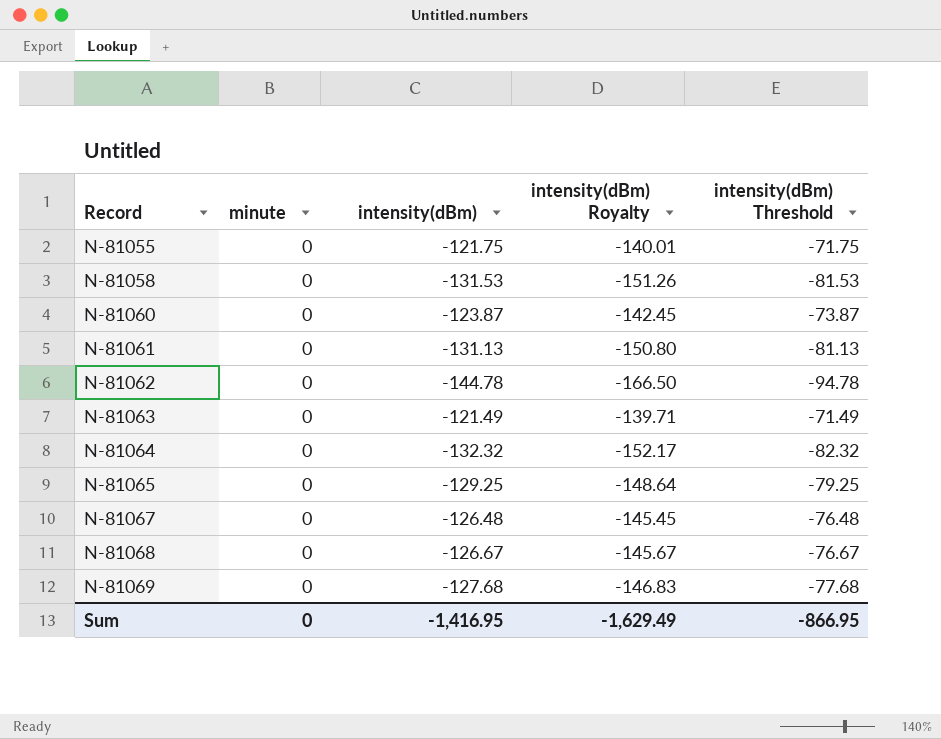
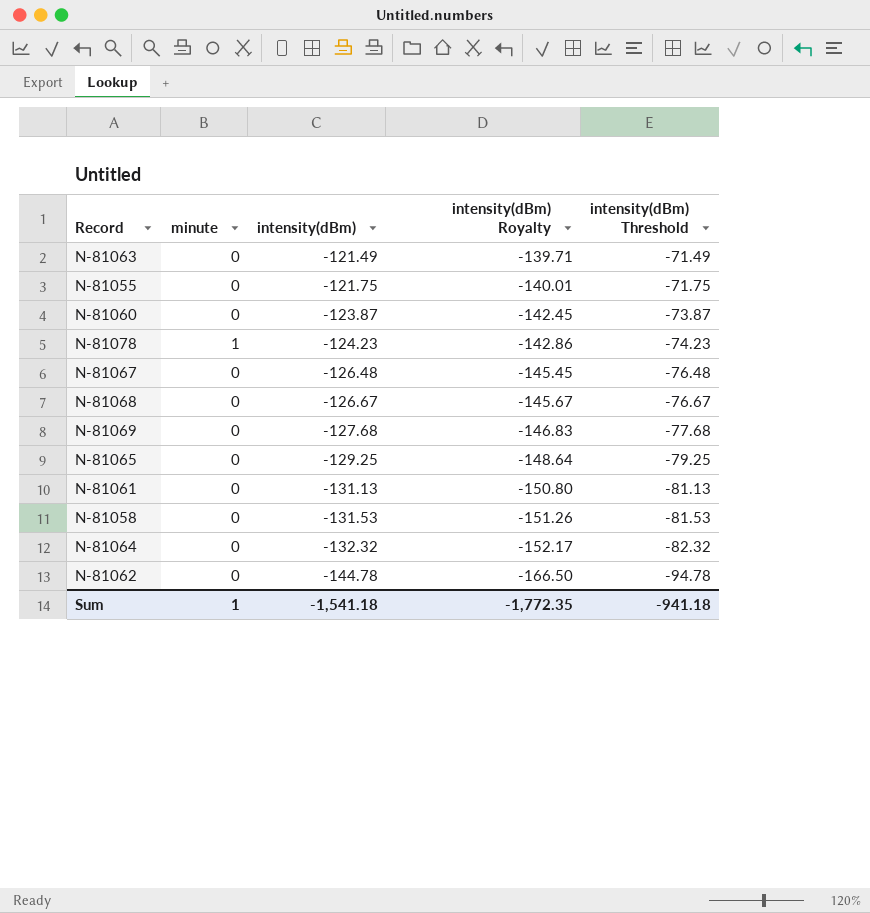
row order: Record ascending -> intensity(dBm) descending
row N-81078: none -> 1 | -124.23 | -142.86 | -74.23
Sum | minute: 0 -> 1
Sum | intensity(dBm): -1,416.95 -> -1,541.18
Sum | intensity(dBm) Royalty: -1,629.49 -> -1,772.35
Sum | intensity(dBm) Threshold: -866.95 -> -941.18

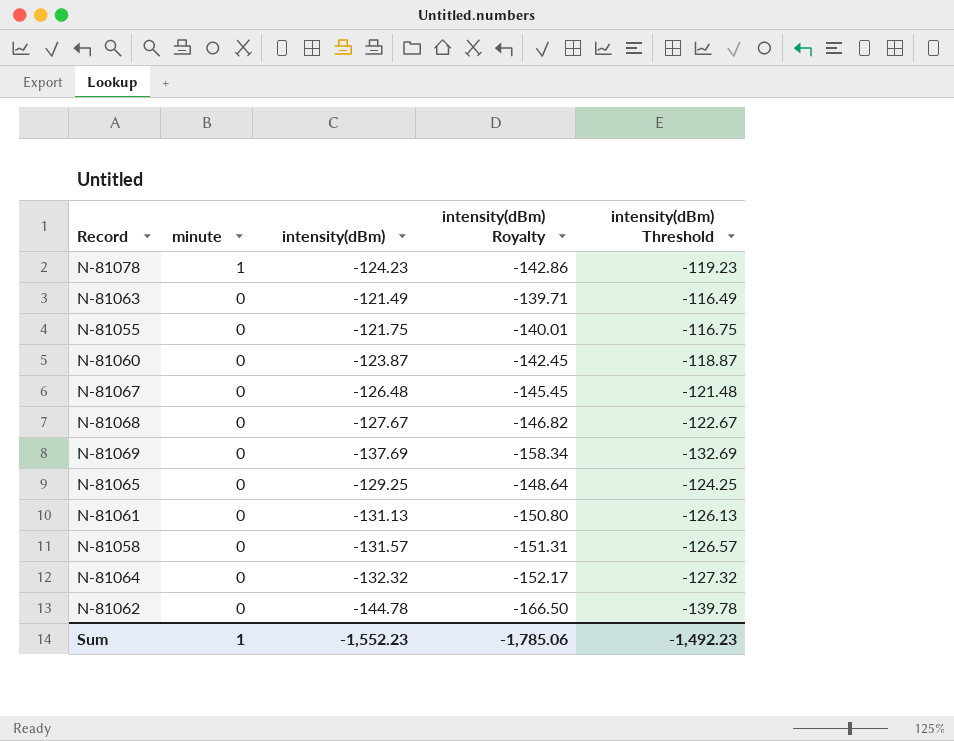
row order: intensity(dBm) descending -> minute descending
column intensity(dBm) Threshold | formula: [intensity(dBm)] + 50 -> [intensity(dBm)] + 5
N-81068 | intensity(dBm): -126.67 -> -127.67
N-81068 | intensity(dBm) Royalty: -145.67 -> -146.82
N-81069 | intensity(dBm): -127.68 -> -137.69
N-81069 | intensity(dBm) Royalty: -146.83 -> -158.34
N-81058 | intensity(dBm): -131.53 -> -131.57
N-81058 | intensity(dBm) Royalty: -151.26 -> -151.31
Sum | intensity(dBm): -1,541.18 -> -1,552.23
Sum | intensity(dBm) Royalty: -1,772.35 -> -1,785.06
Sum | intensity(dBm) Threshold: -941.18 -> -1,492.23

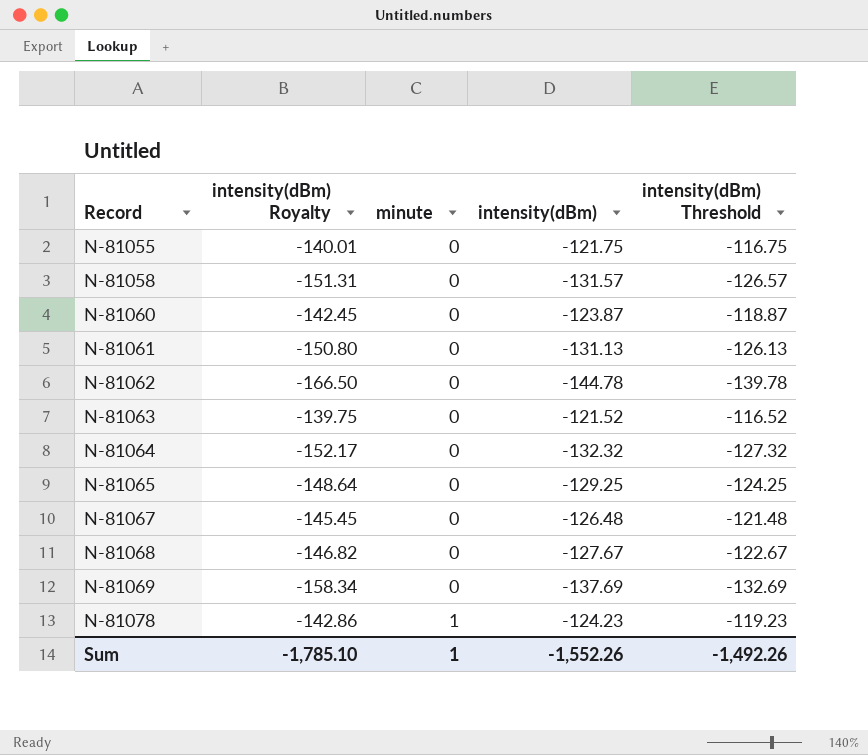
row order: minute descending -> Record ascending
column intensity(dBm) Royalty | position: 4 -> 2
N-81063 | intensity(dBm) Royalty: -139.71 -> -139.75
N-81063 | intensity(dBm): -121.49 -> -121.52
N-81063 | intensity(dBm) Threshold: -116.49 -> -116.52
Sum | intensity(dBm) Royalty: -1,785.06 -> -1,785.10
Sum | intensity(dBm): -1,552.23 -> -1,552.26
Sum | intensity(dBm) Threshold: -1,492.23 -> -1,492.26

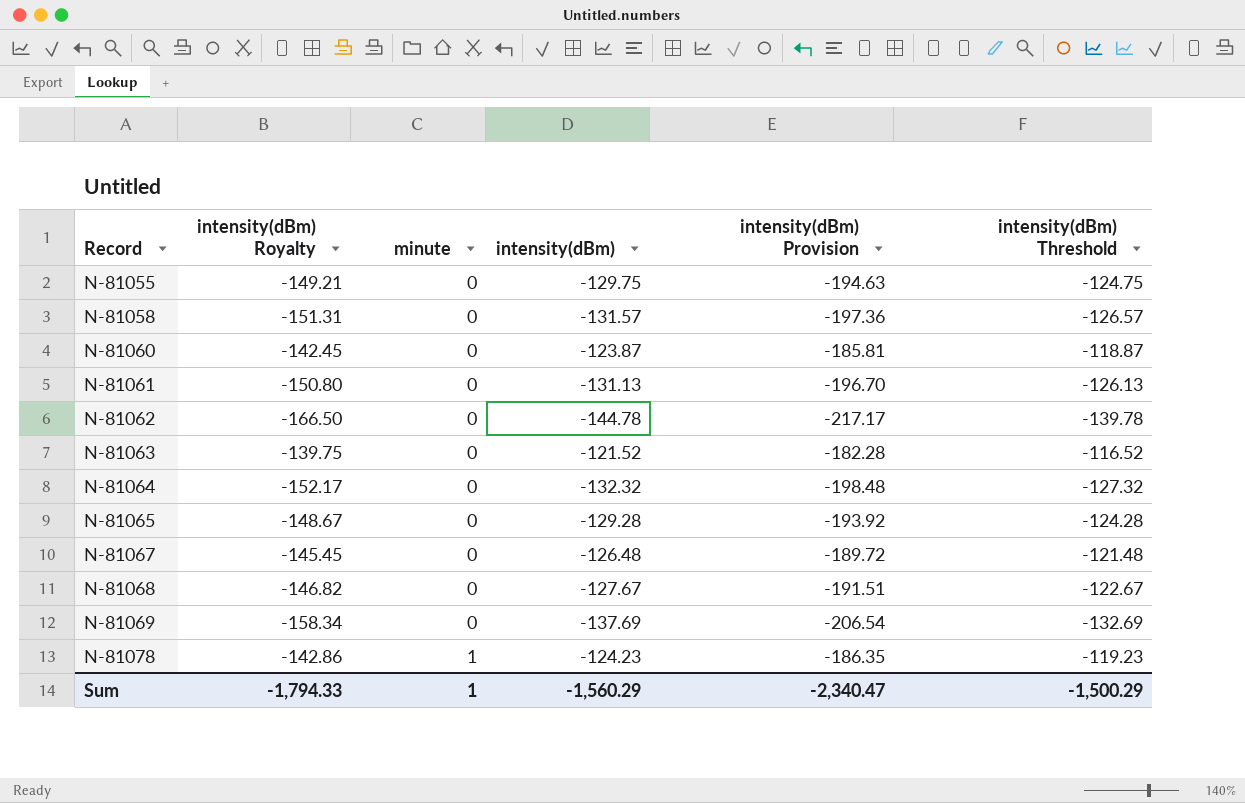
column intensity(dBm) Provision | formula: none -> [intensity(dBm)] * 1.5
N-81055 | intensity(dBm) Royalty: -140.01 -> -149.21
N-81055 | intensity(dBm): -121.75 -> -129.75
N-81055 | intensity(dBm) Threshold: -116.75 -> -124.75
N-81065 | intensity(dBm) Royalty: -148.64 -> -148.67
N-81065 | intensity(dBm): -129.25 -> -129.28
N-81065 | intensity(dBm) Threshold: -124.25 -> -124.28
Sum | intensity(dBm) Royalty: -1,785.10 -> -1,794.33
Sum | intensity(dBm): -1,552.26 -> -1,560.29
Sum | intensity(dBm) Threshold: -1,492.26 -> -1,500.29

